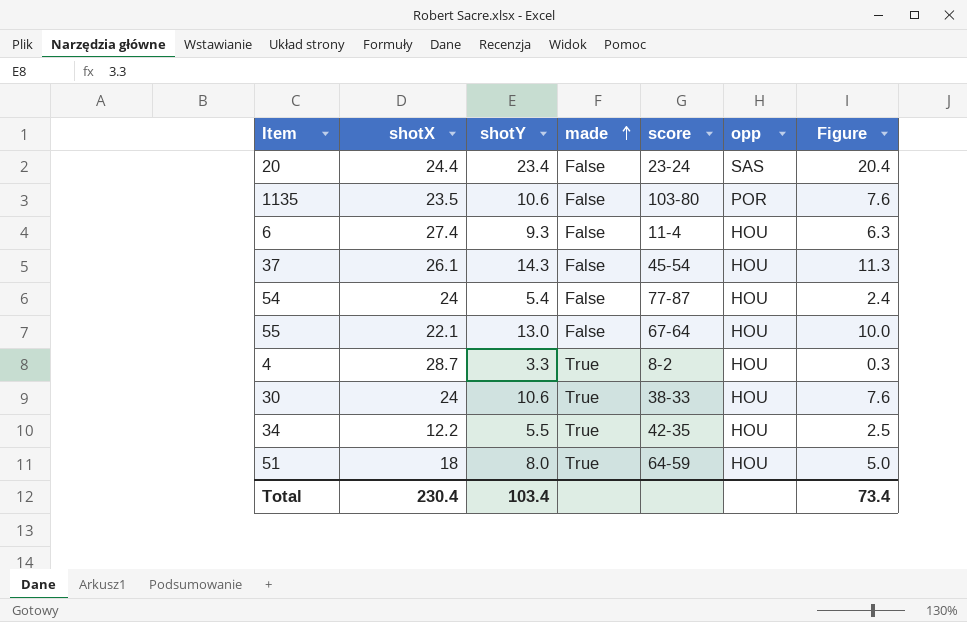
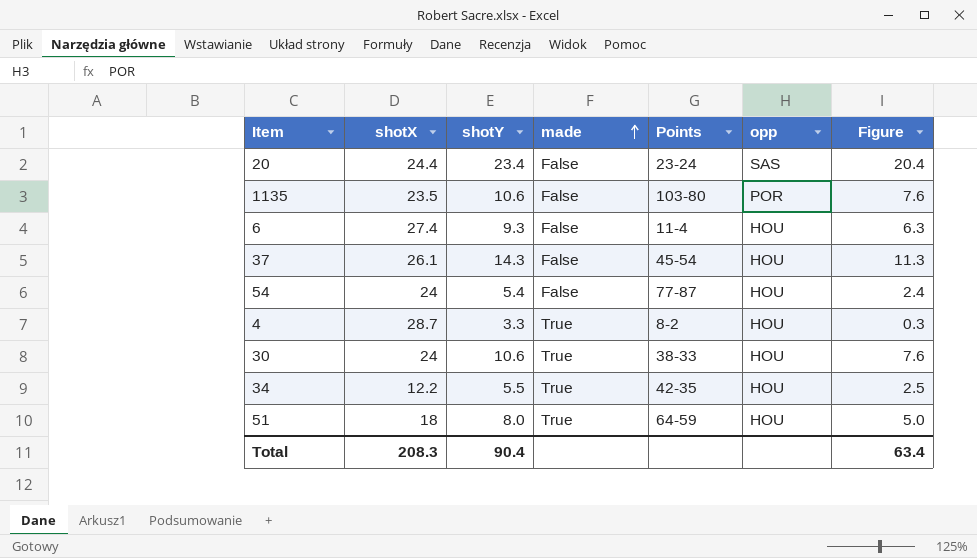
column name: score -> Points
row 55: 22.1 | 13.0 | False | 67-64 | HOU | 10.0 -> none
Total | shotX: 230.4 -> 208.3
Total | shotY: 103.4 -> 90.4
Total | Figure: 73.4 -> 63.4

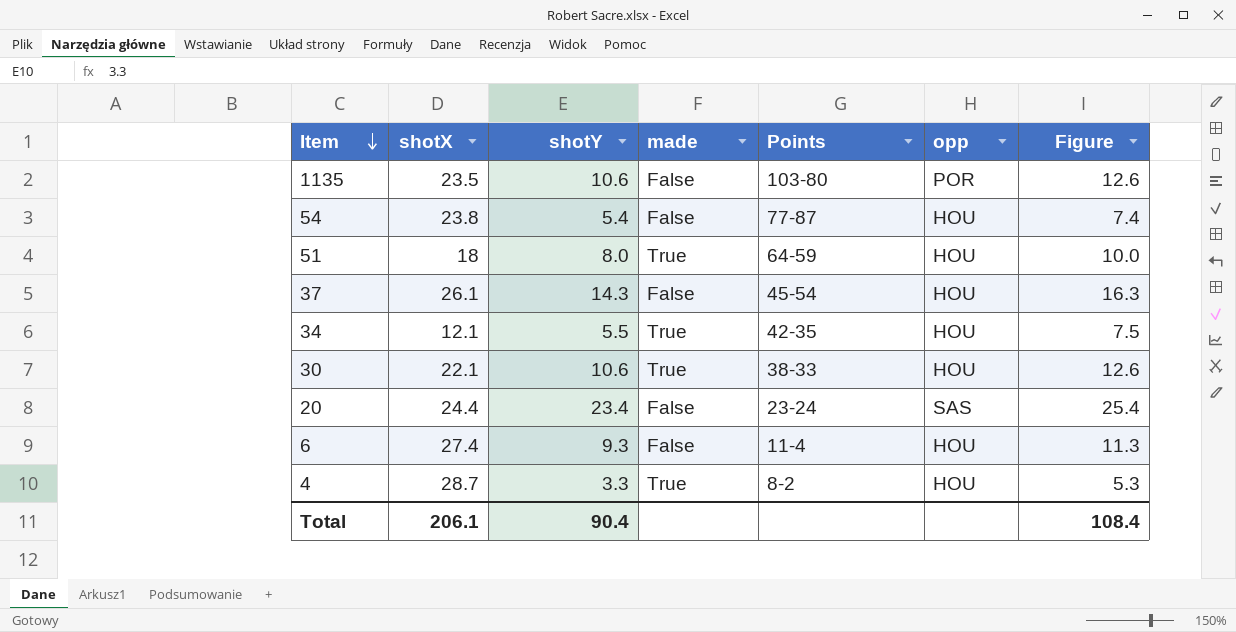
row order: made ascending -> Item descending
column Figure | formula: [shotY] - 3 -> [shotY] + 2
54 | shotX: 24 -> 23.8
34 | shotX: 12.2 -> 12.1
30 | shotX: 24 -> 22.1
Total | shotX: 208.3 -> 206.1
Total | Figure: 63.4 -> 108.4

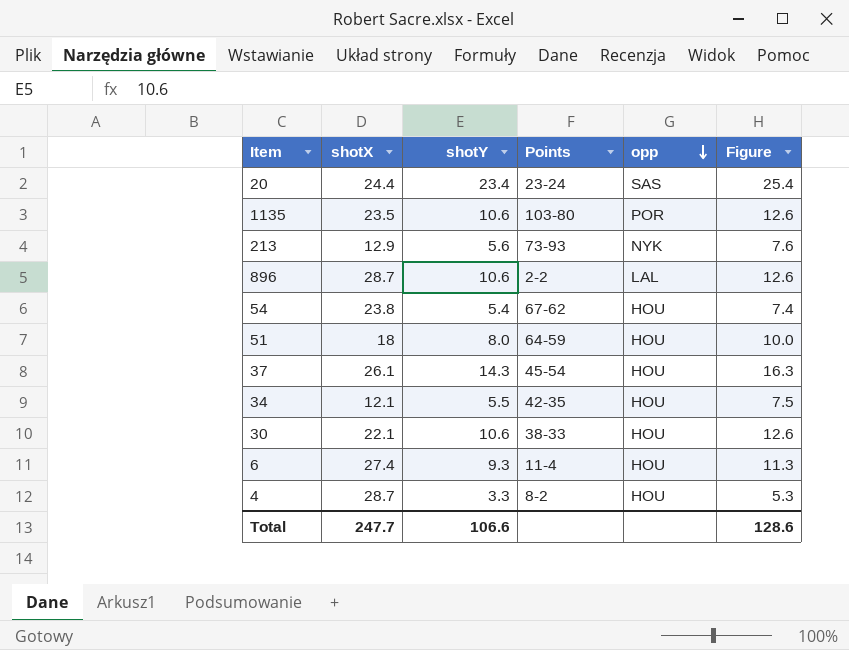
row order: Item descending -> opp descending
column made | position: 4 -> none
row 213: none -> 12.9 | 5.6 | 73-93 | NYK | 7.6
row 896: none -> 28.7 | 10.6 | 2-2 | LAL | 12.6
54 | Points: 77-87 -> 67-62
Total | shotX: 206.1 -> 247.7
Total | shotY: 90.4 -> 106.6
Total | Figure: 108.4 -> 128.6

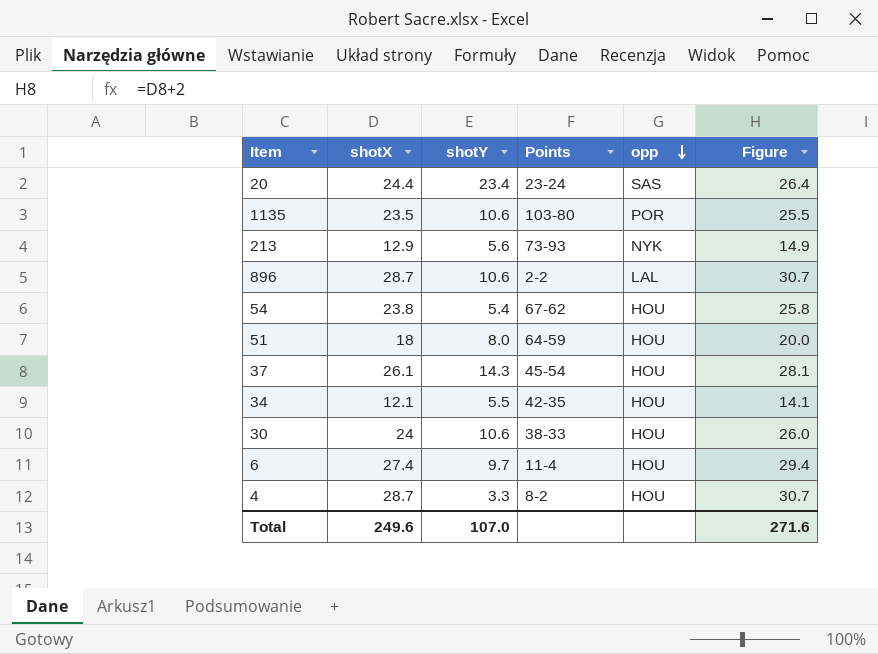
column Figure | formula: [shotY] + 2 -> [shotX] + 2
30 | shotX: 22.1 -> 24
6 | shotY: 9.3 -> 9.7
Total | shotX: 247.7 -> 249.6
Total | shotY: 106.6 -> 107.0
Total | Figure: 128.6 -> 271.6

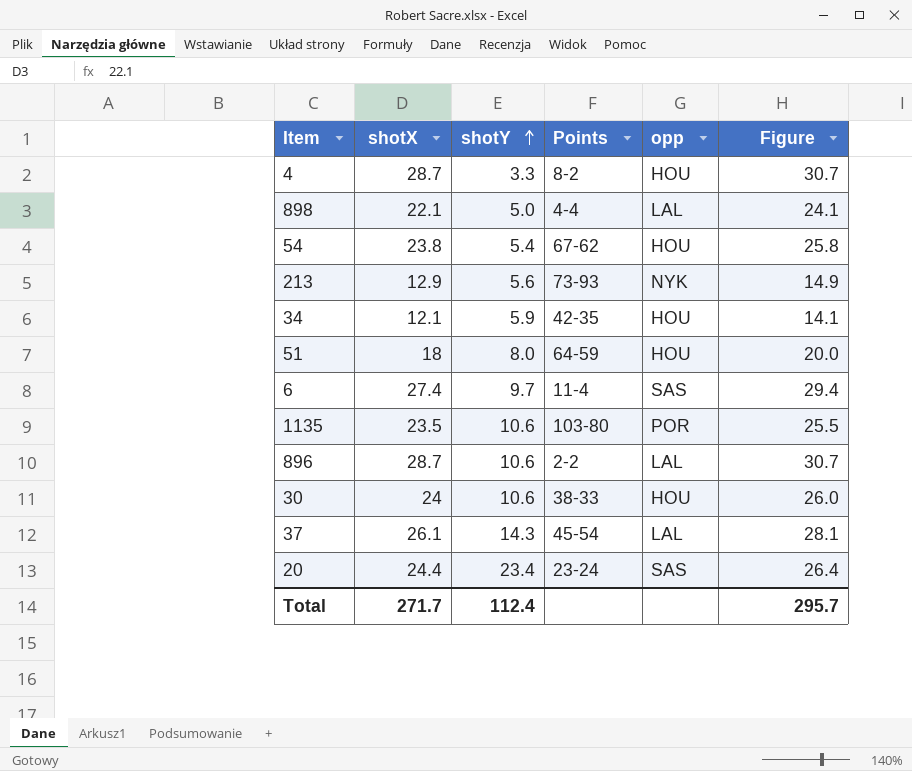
row order: opp descending -> shotY ascending
row 898: none -> 22.1 | 5.0 | 4-4 | LAL | 24.1
34 | shotY: 5.5 -> 5.9
6 | opp: HOU -> SAS
37 | opp: HOU -> LAL
Total | shotX: 249.6 -> 271.7
Total | shotY: 107.0 -> 112.4
Total | Figure: 271.6 -> 295.7

